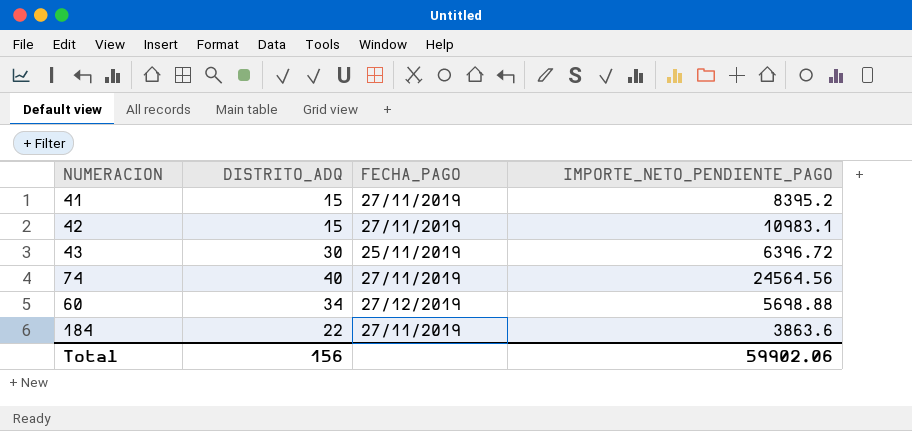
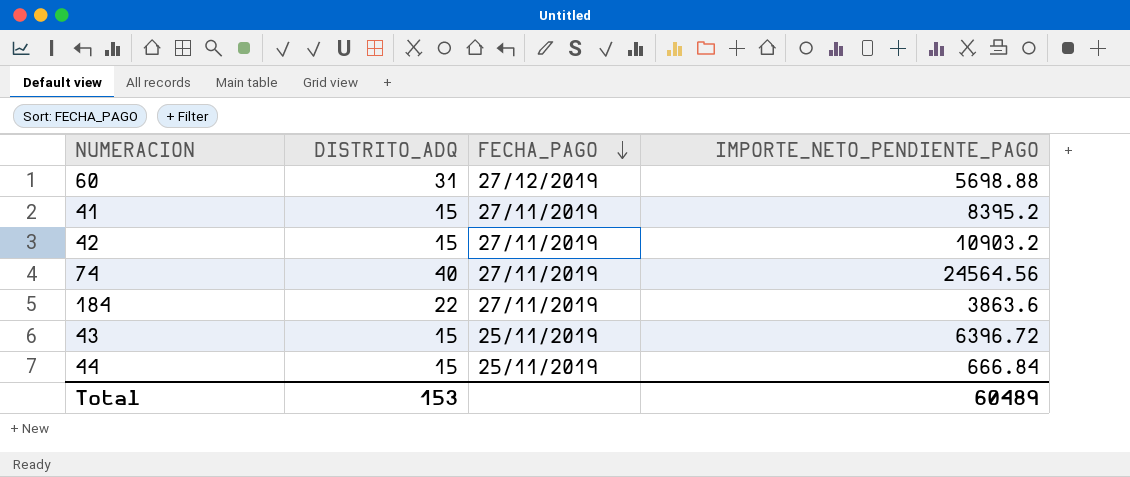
row order: none -> FECHA_PAGO descending
60 | DISTRITO_ADQ: 34 -> 31
42 | IMPORTE_NETO_PENDIENTE_PAGO: 10983.1 -> 10903.2
43 | DISTRITO_ADQ: 30 -> 15
row 44: none -> 15 | 25/11/2019 | 666.84
Total | DISTRITO_ADQ: 156 -> 153
Total | IMPORTE_NETO_PENDIENTE_PAGO: 59902.06 -> 60489

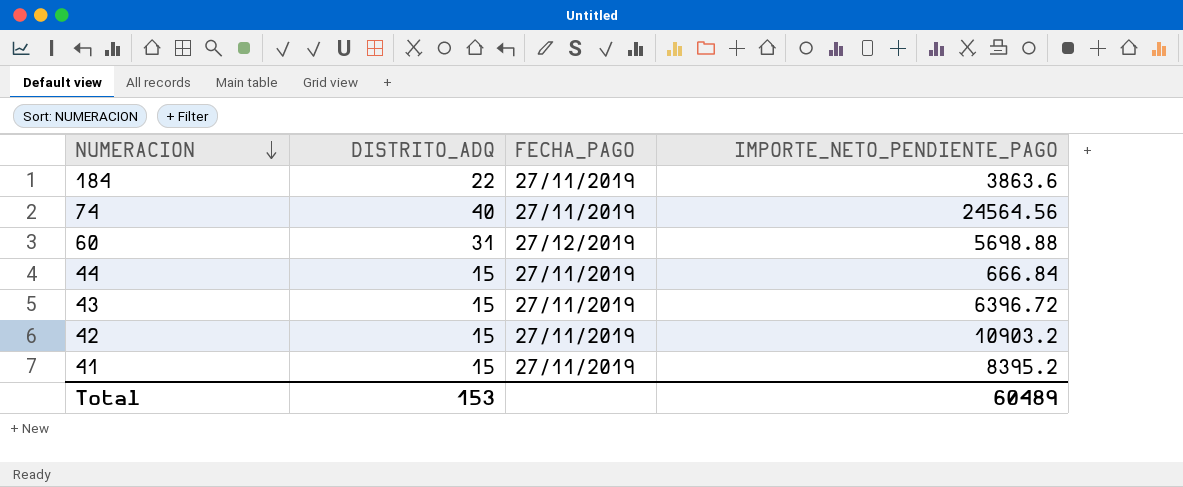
row order: FECHA_PAGO descending -> NUMERACION descending
44 | FECHA_PAGO: 25/11/2019 -> 27/11/2019
43 | FECHA_PAGO: 25/11/2019 -> 27/11/2019

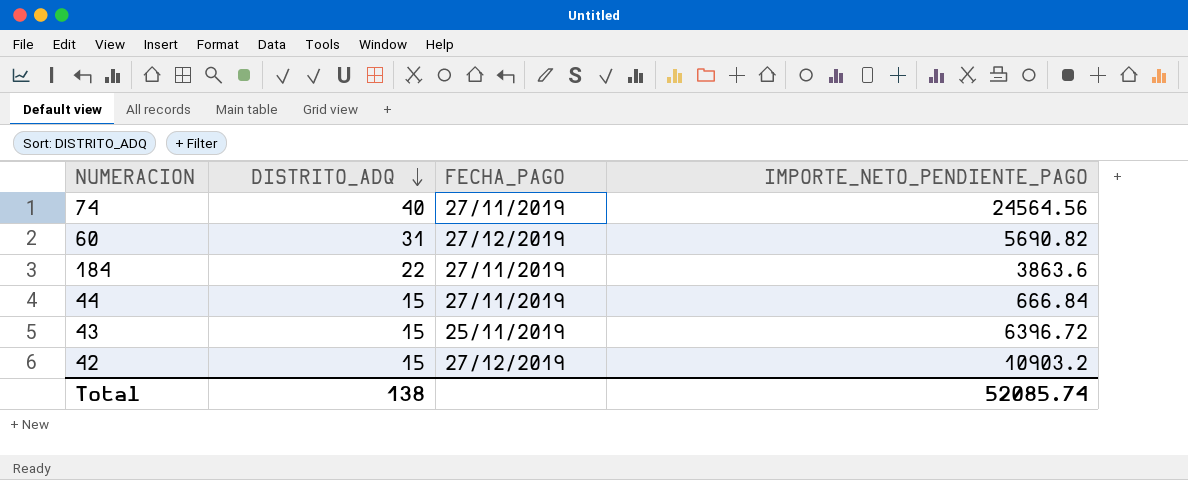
row order: NUMERACION descending -> DISTRITO_ADQ descending
row 41: 15 | 27/11/2019 | 8395.2 -> none
60 | IMPORTE_NETO_PENDIENTE_PAGO: 5698.88 -> 5690.82
43 | FECHA_PAGO: 27/11/2019 -> 25/11/2019
42 | FECHA_PAGO: 27/11/2019 -> 27/12/2019
Total | DISTRITO_ADQ: 153 -> 138
Total | IMPORTE_NETO_PENDIENTE_PAGO: 60489 -> 52085.74

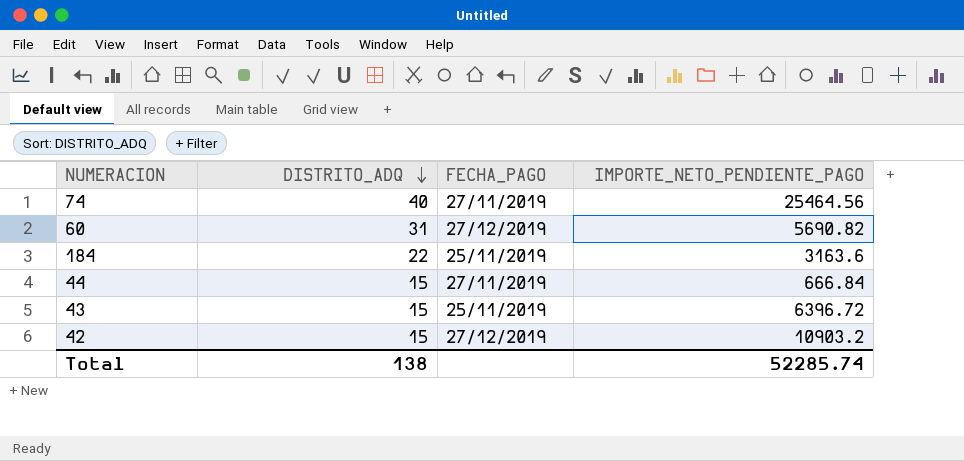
74 | IMPORTE_NETO_PENDIENTE_PAGO: 24564.56 -> 25464.56
184 | FECHA_PAGO: 27/11/2019 -> 25/11/2019
184 | IMPORTE_NETO_PENDIENTE_PAGO: 3863.6 -> 3163.6
Total | IMPORTE_NETO_PENDIENTE_PAGO: 52085.74 -> 52285.74

